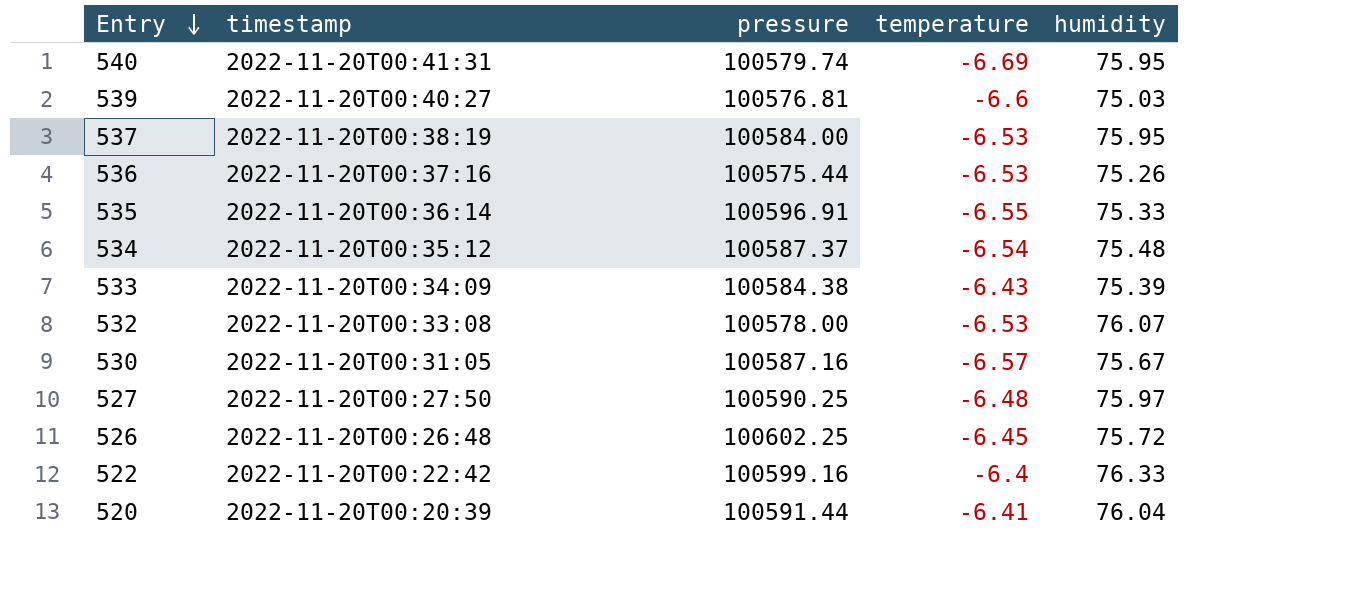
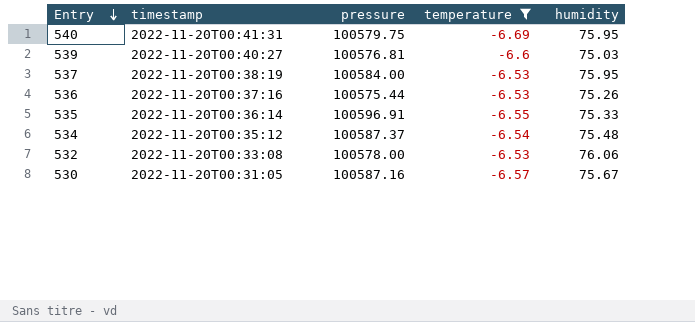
filter: none -> temperature <= -6.53
540 | pressure: 100579.74 -> 100579.75
532 | humidity: 76.07 -> 76.06

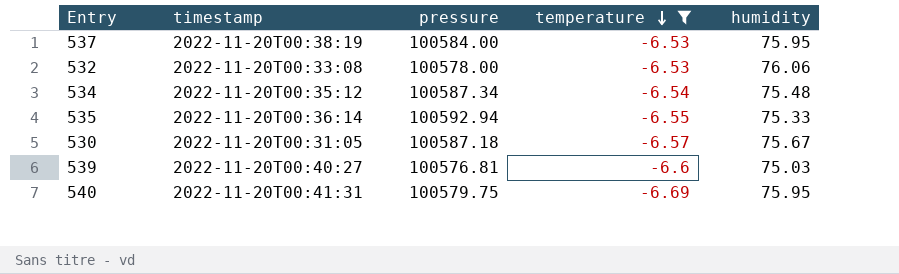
row order: Entry descending -> temperature descending
row 536: 2022-11-20T00:37:16 | 100575.44 | -6.53 | 75.26 -> none
534 | pressure: 100587.37 -> 100587.34
535 | pressure: 100596.91 -> 100592.94
530 | pressure: 100587.16 -> 100587.18

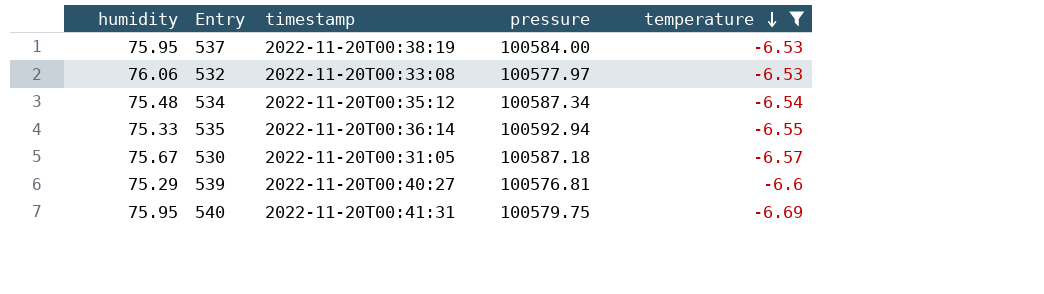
column humidity | position: 5 -> 1
532 | pressure: 100578.00 -> 100577.97
539 | humidity: 75.03 -> 75.29

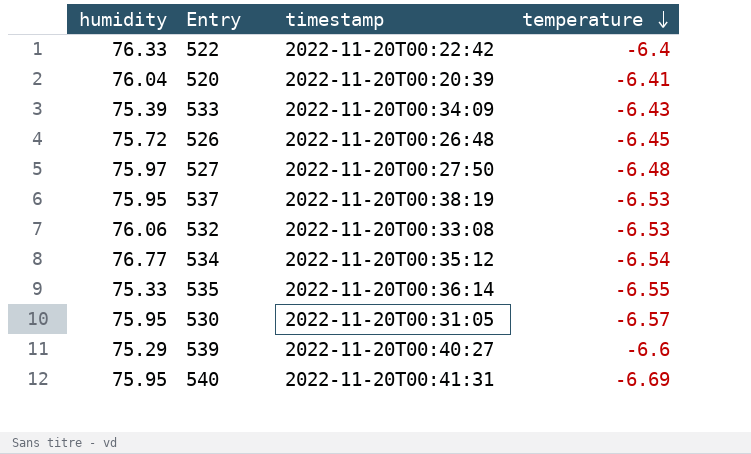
filter: temperature <= -6.53 -> none
column pressure | position: 4 -> none
534 | humidity: 75.48 -> 76.77
530 | humidity: 75.67 -> 75.95

